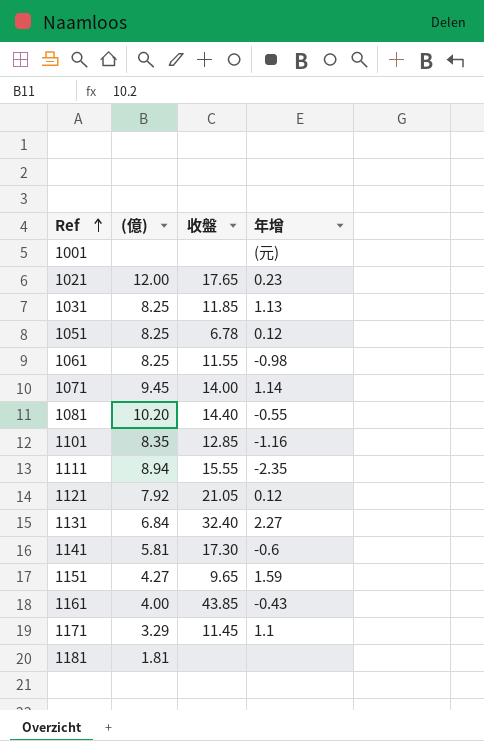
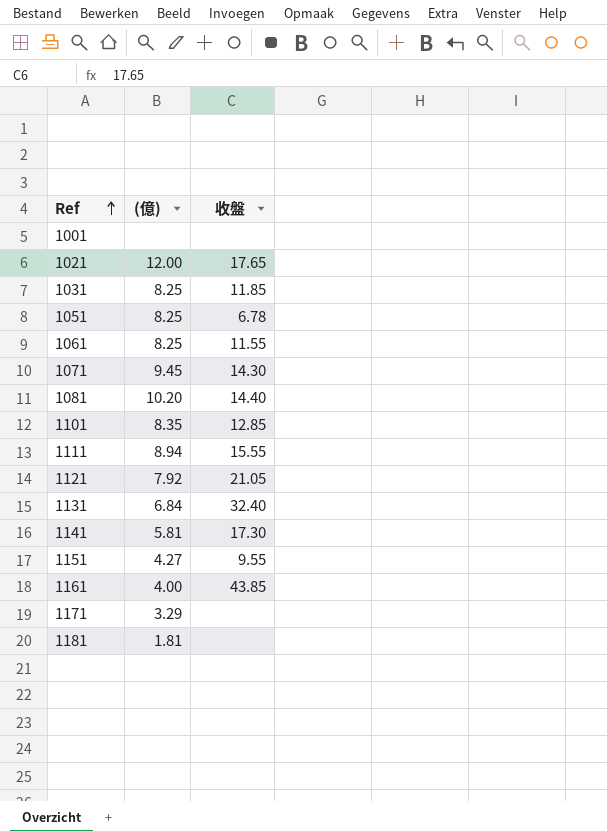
column 年增 | position: 4 -> none
1071 | 收盤: 14.00 -> 14.30
1151 | 收盤: 9.65 -> 9.55
1171 | 收盤: 11.45 -> none

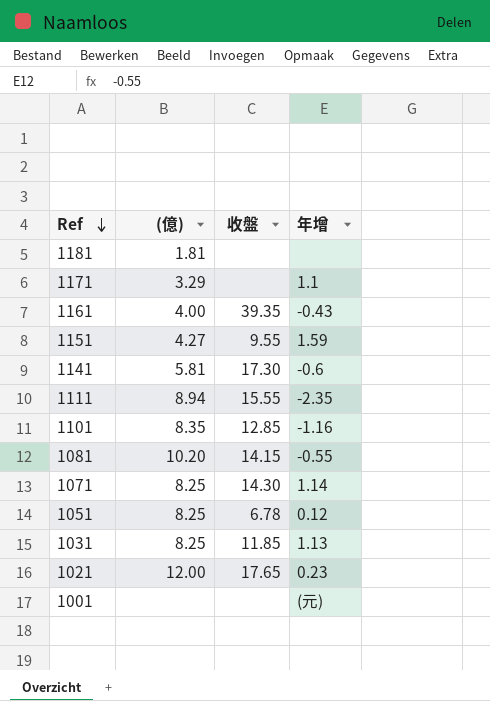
row order: Ref ascending -> Ref descending
column 年增 | position: none -> 4
row 1061: 8.25 | 11.55 -> none
row 1121: 7.92 | 21.05 -> none
row 1131: 6.84 | 32.40 -> none
1161 | 收盤: 43.85 -> 39.35
1081 | 收盤: 14.40 -> 14.15
1071 | (億): 9.45 -> 8.25

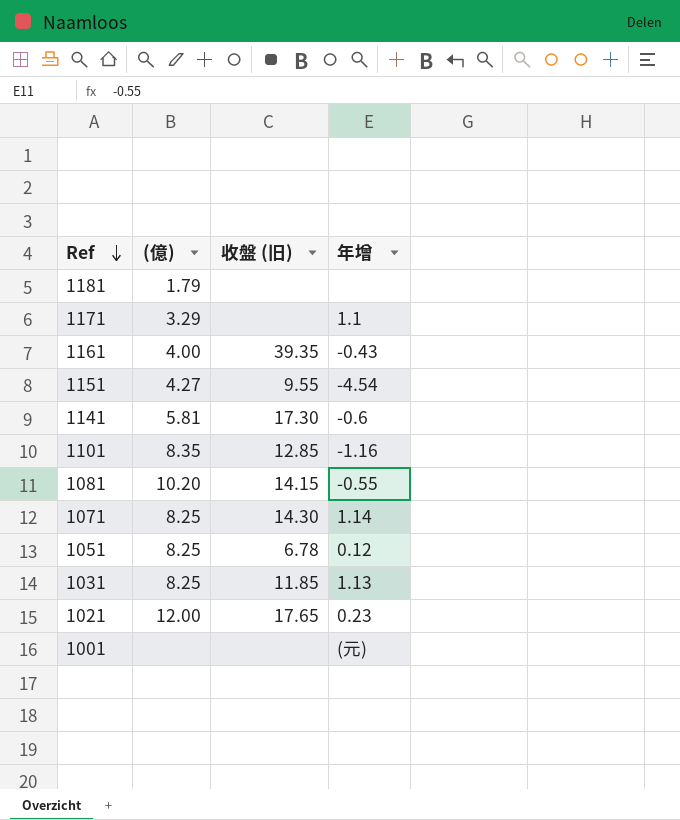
column name: 收盤 -> 收盤 (旧)
row 1111: 8.94 | 15.55 | -2.35 -> none
1181 | (億): 1.81 -> 1.79
1151 | 年增: 1.59 -> -4.54

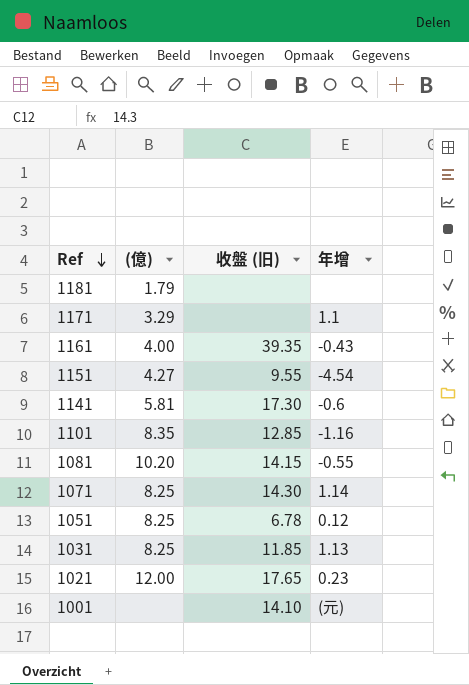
1001 | 收盤 (旧): none -> 14.10

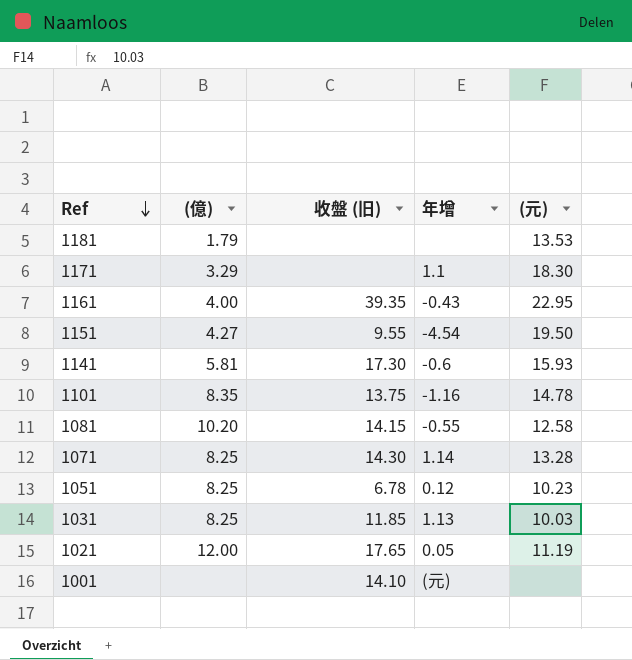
column (元) | position: none -> 5
1101 | 收盤 (旧): 12.85 -> 13.75
1021 | 年增: 0.23 -> 0.05

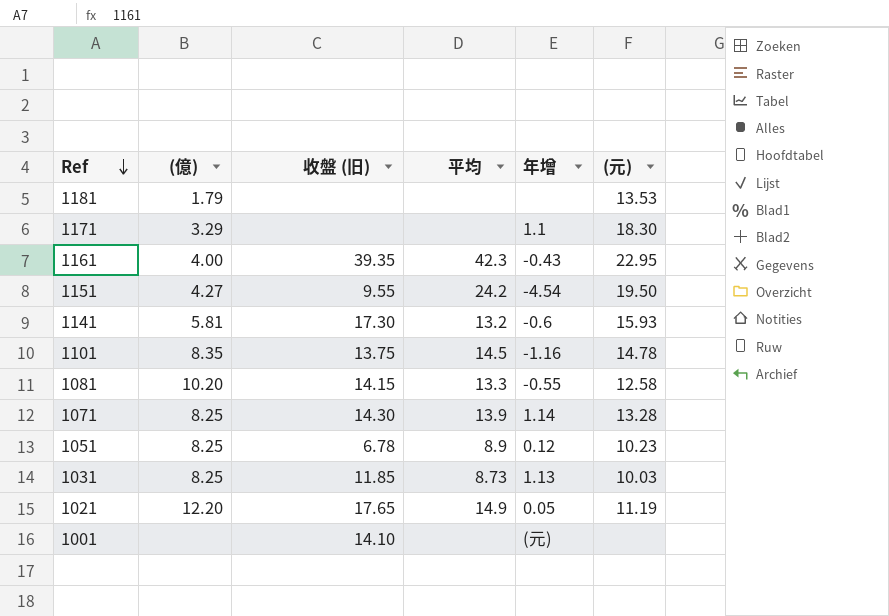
column 平均 | position: none -> 4
1021 | (億): 12.00 -> 12.20

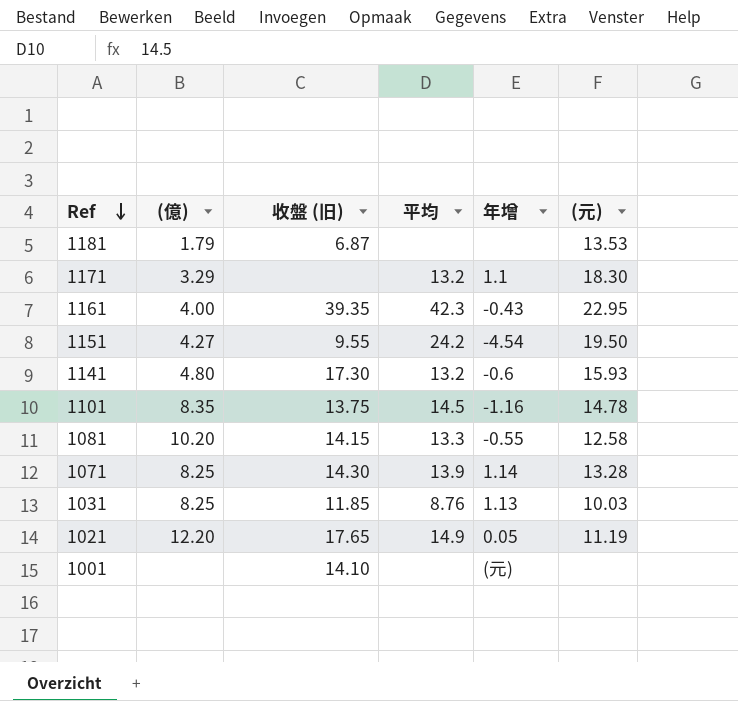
row 1051: 8.25 | 6.78 | 8.9 | 0.12 | 10.23 -> none
1181 | 收盤 (旧): none -> 6.87
1171 | 平均: none -> 13.2
1141 | (億): 5.81 -> 4.80
1031 | 平均: 8.73 -> 8.76

